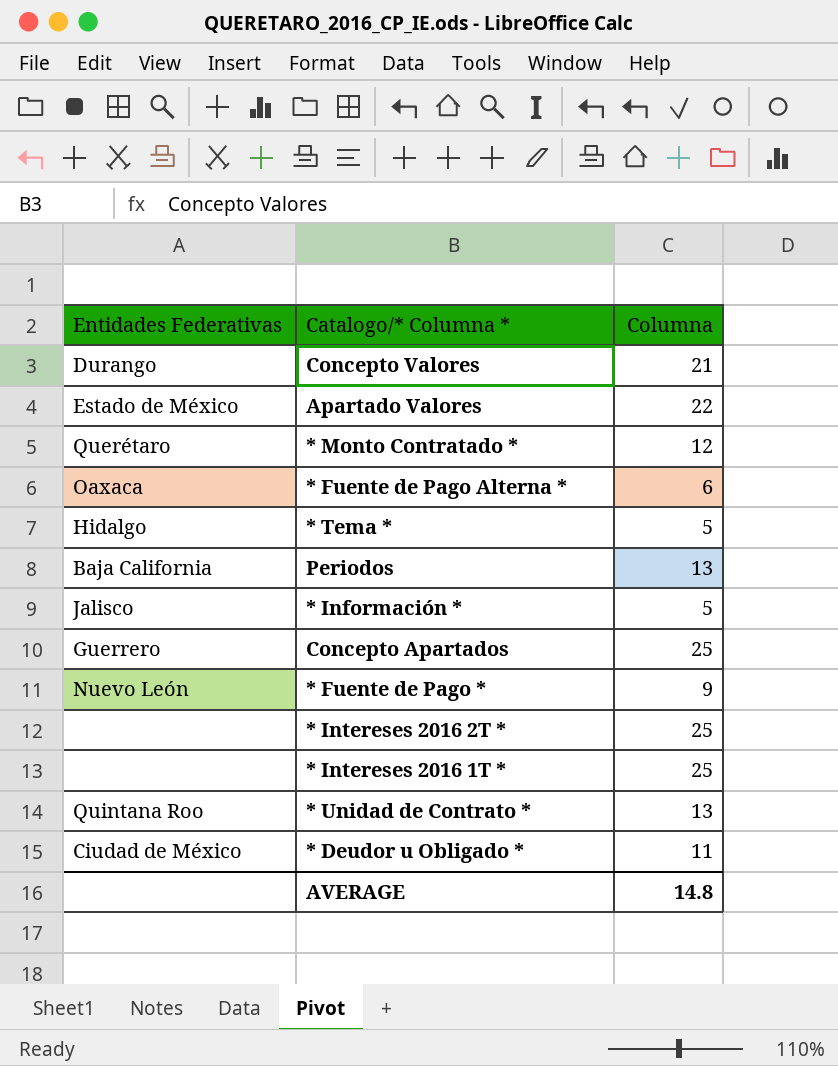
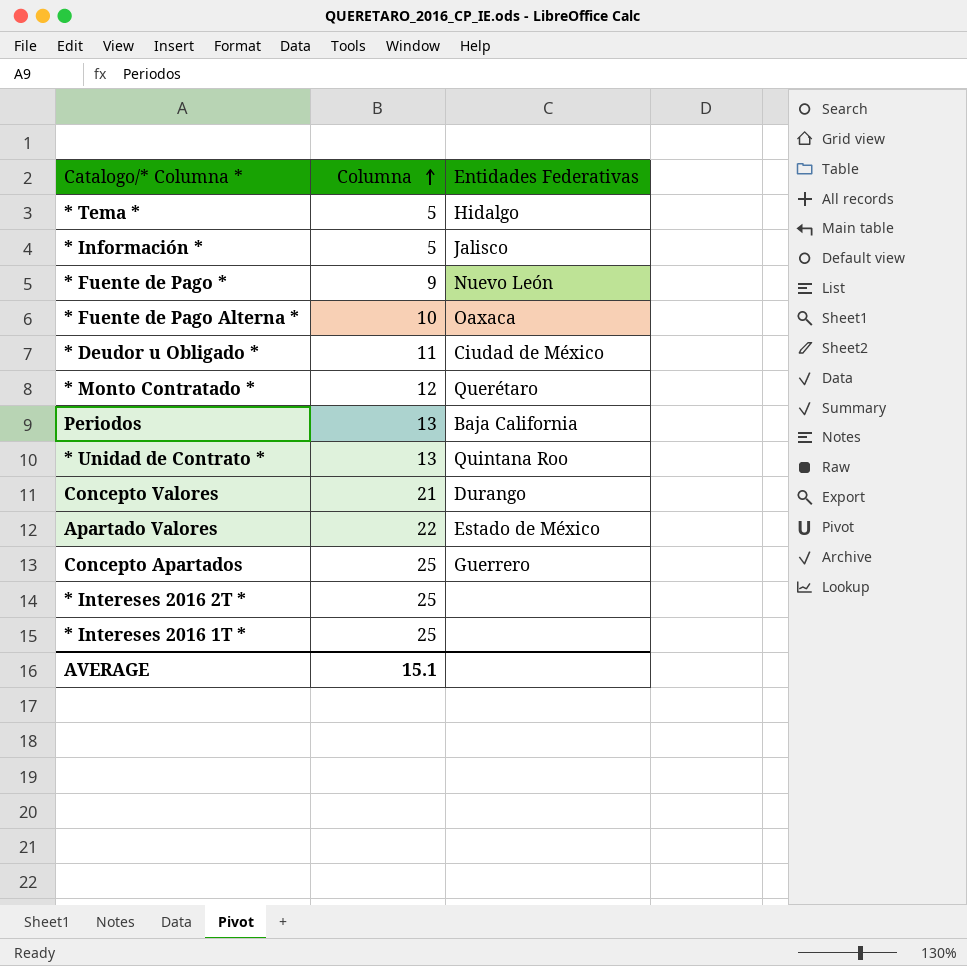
row order: none -> Columna ascending
column Entidades Federativas | position: 1 -> 3
* Fuente de Pago Alterna * | Columna: 6 -> 10
AVERAGE | Columna: 14.8 -> 15.1

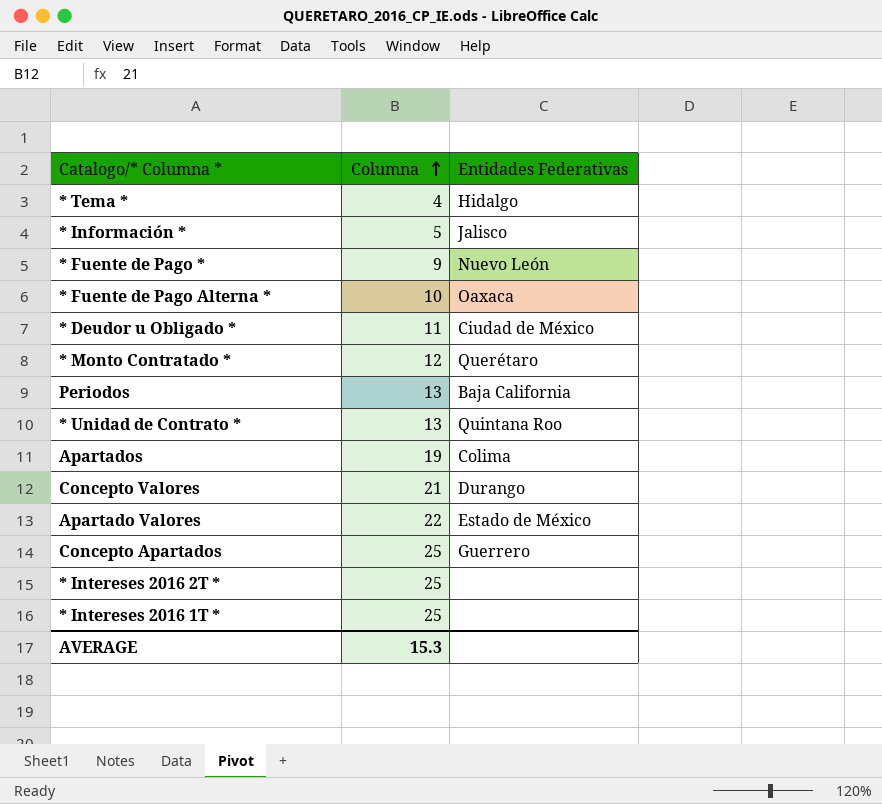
* Tema * | Columna: 5 -> 4
row Apartados: none -> 19 | Colima
AVERAGE | Columna: 15.1 -> 15.3

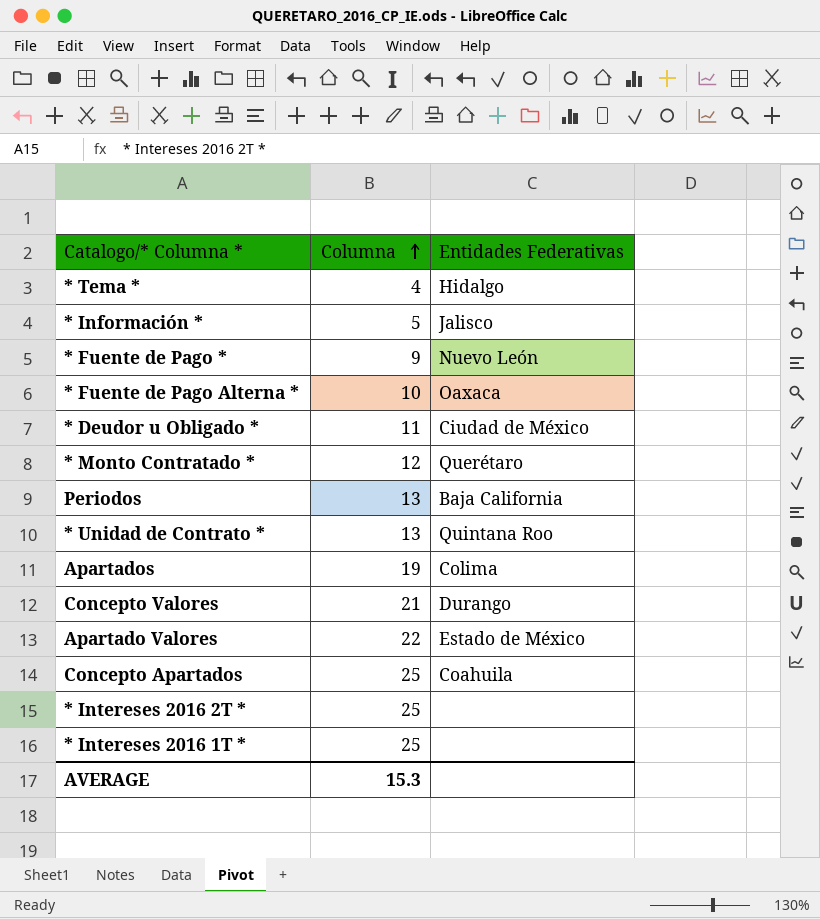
Concepto Apartados | Entidades Federativas: Guerrero -> Coahuila

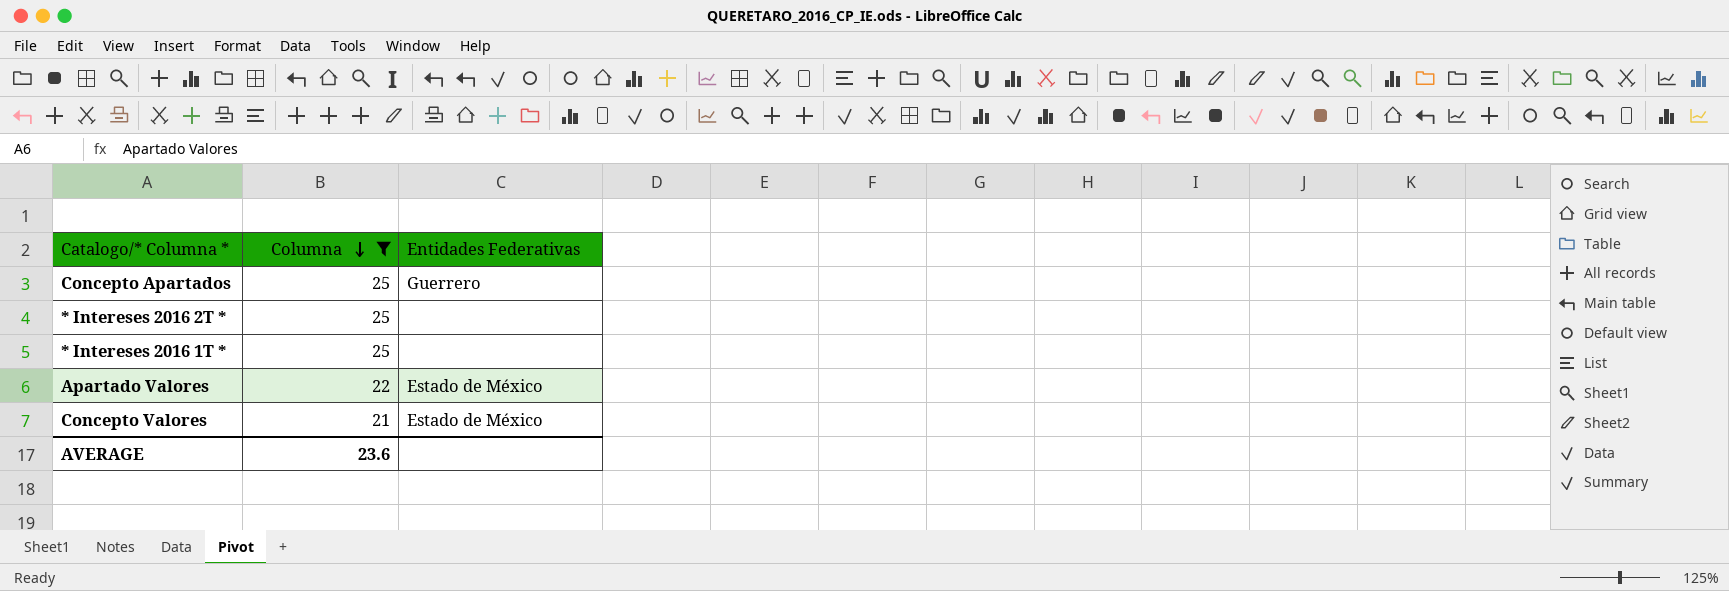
filter: none -> Columna >= 21
row order: Columna ascending -> Columna descending
Concepto Apartados | Entidades Federativas: Coahuila -> Guerrero
Concepto Valores | Entidades Federativas: Durango -> Estado de México
AVERAGE | Columna: 15.3 -> 23.6

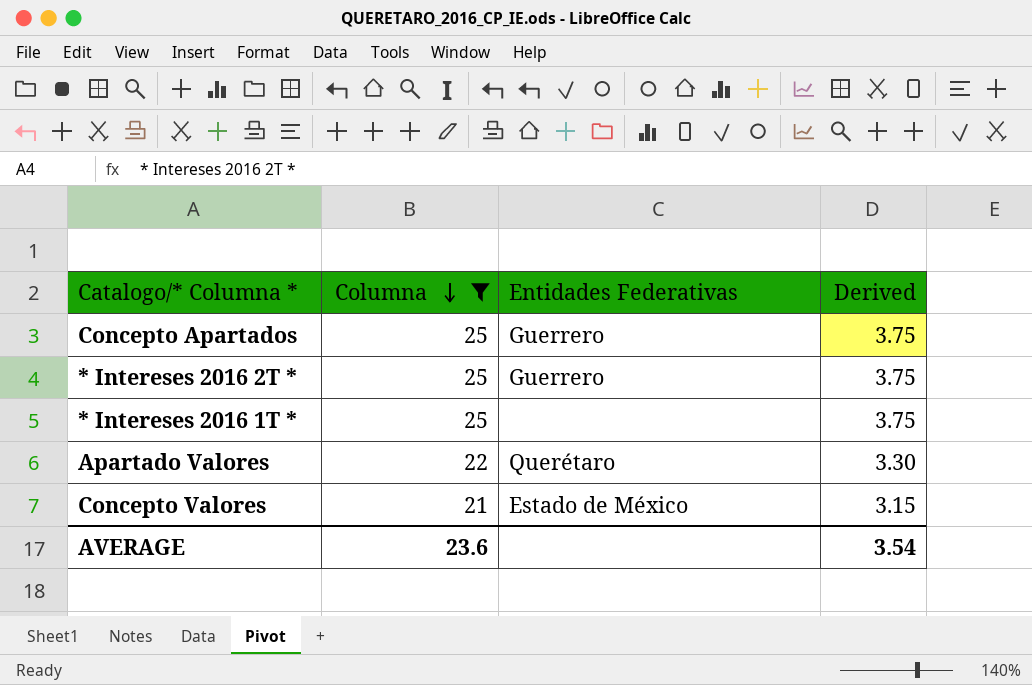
column Derived | formula: none -> [Columna] * 0.15
* Intereses 2016 2T * | Entidades Federativas: none -> Guerrero
Apartado Valores | Entidades Federativas: Estado de México -> Querétaro

